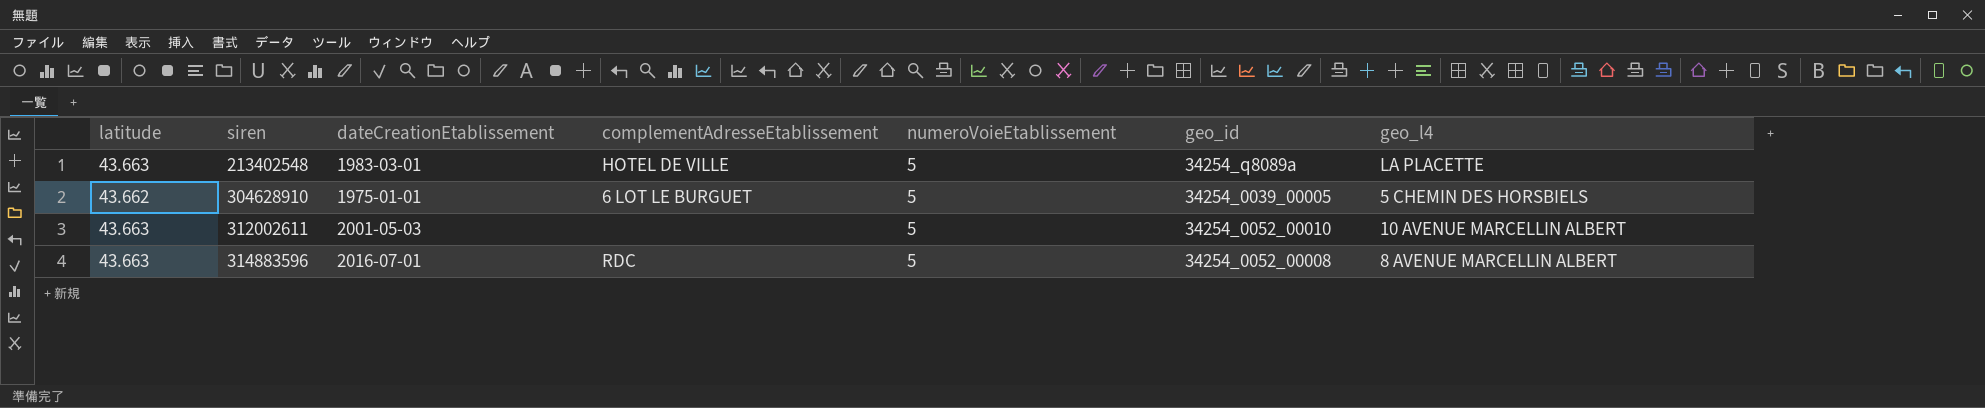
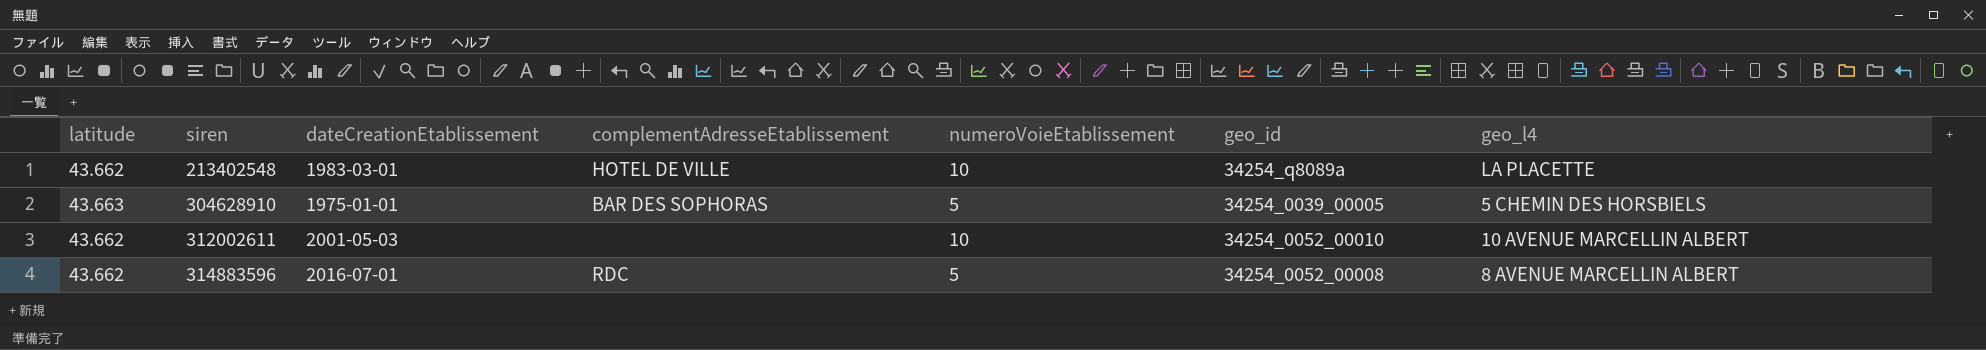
213402548 | latitude: 43.663 -> 43.662
213402548 | numeroVoieEtablissement: 5 -> 10
304628910 | latitude: 43.662 -> 43.663
304628910 | complementAdresseEtablissement: 6 LOT LE BURGUET -> BAR DES SOPHORAS
312002611 | latitude: 43.663 -> 43.662
312002611 | numeroVoieEtablissement: 5 -> 10
314883596 | latitude: 43.663 -> 43.662

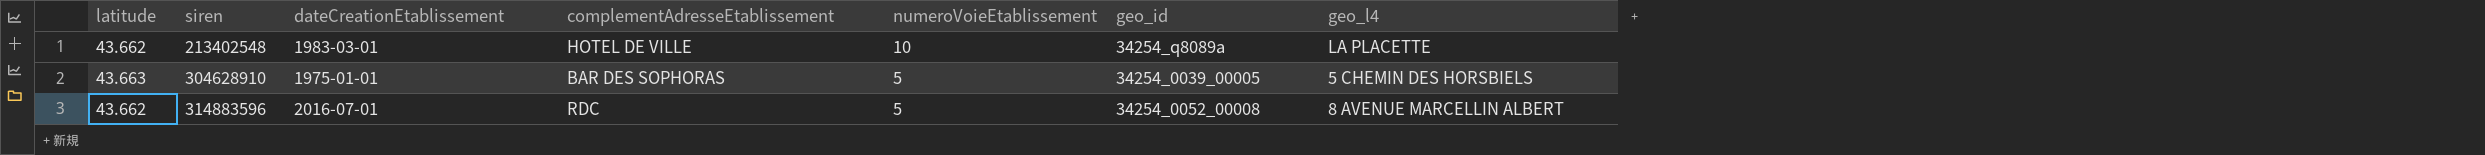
row 312002611: 43.662 | 2001-05-03 | none | 10 | 34254_0052_00010 | 10 AVENUE MARCELLIN ALBERT -> none

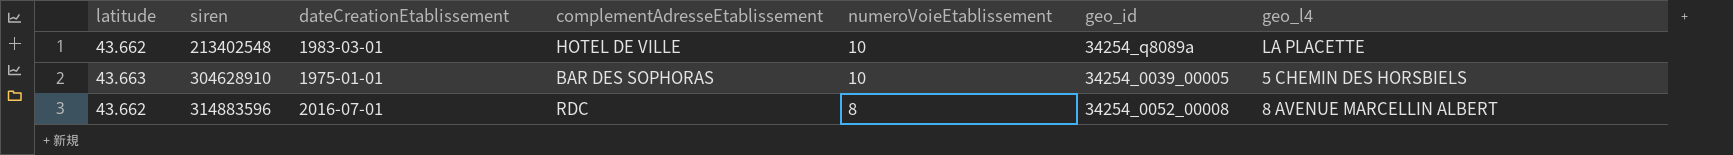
304628910 | numeroVoieEtablissement: 5 -> 10
314883596 | numeroVoieEtablissement: 5 -> 8

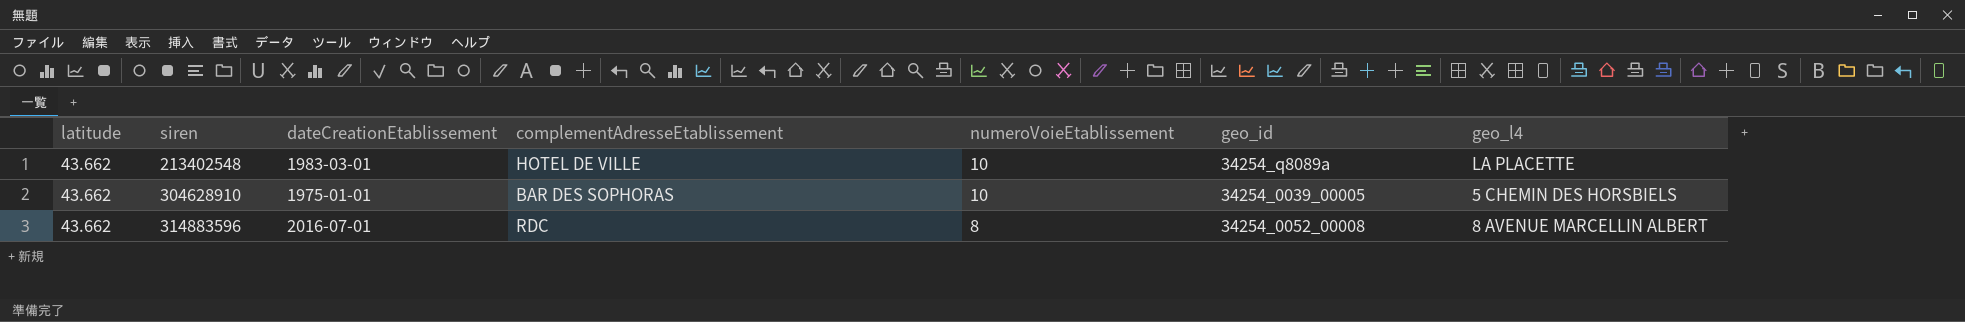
304628910 | latitude: 43.663 -> 43.662

